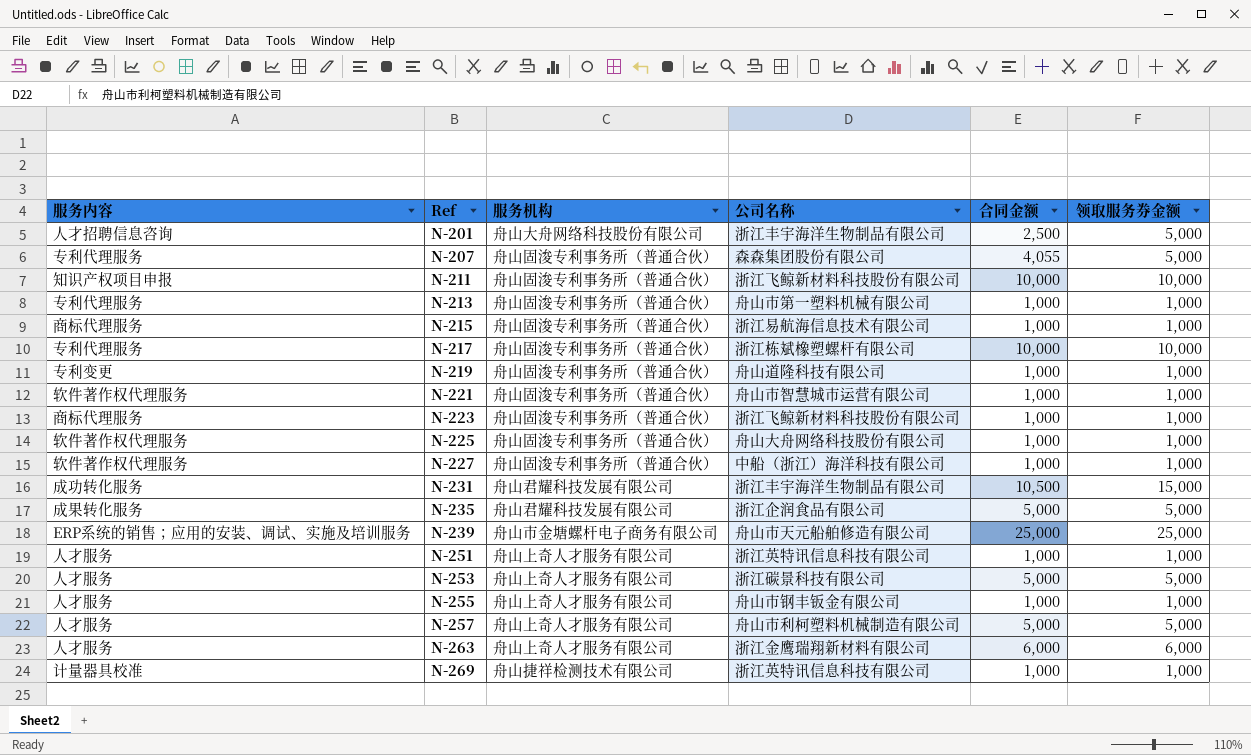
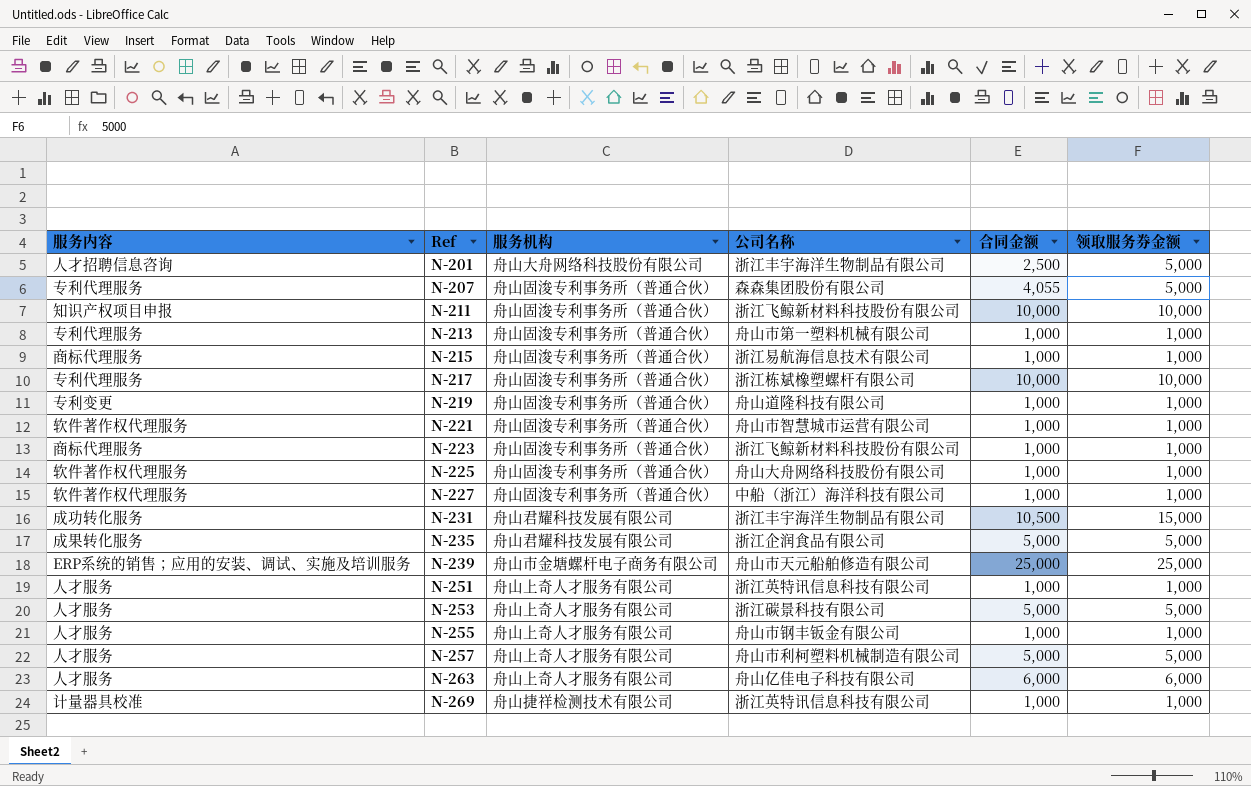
N-263 | 公司名称: 浙江金鹰瑞翔新材料有限公司 -> 舟山亿佳电子科技有限公司

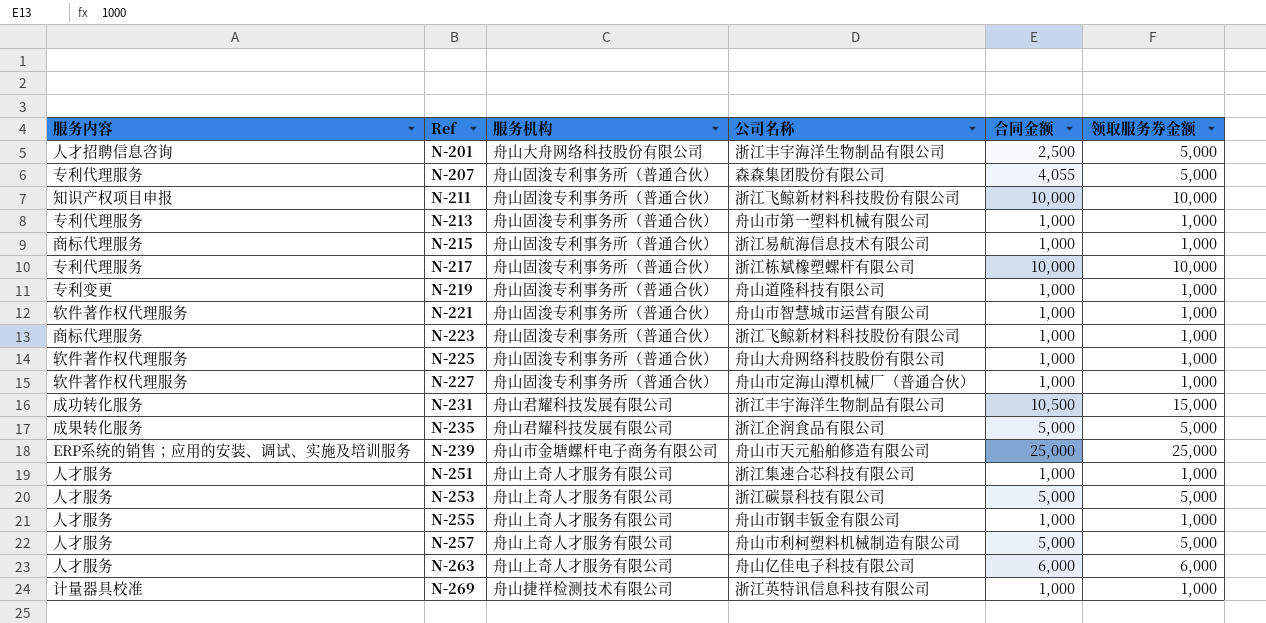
N-227 | 公司名称: 中船（浙江）海洋科技有限公司 -> 舟山市定海山潭机械厂（普通合伙）
N-251 | 公司名称: 浙江英特讯信息科技有限公司 -> 浙江集速合芯科技有限公司

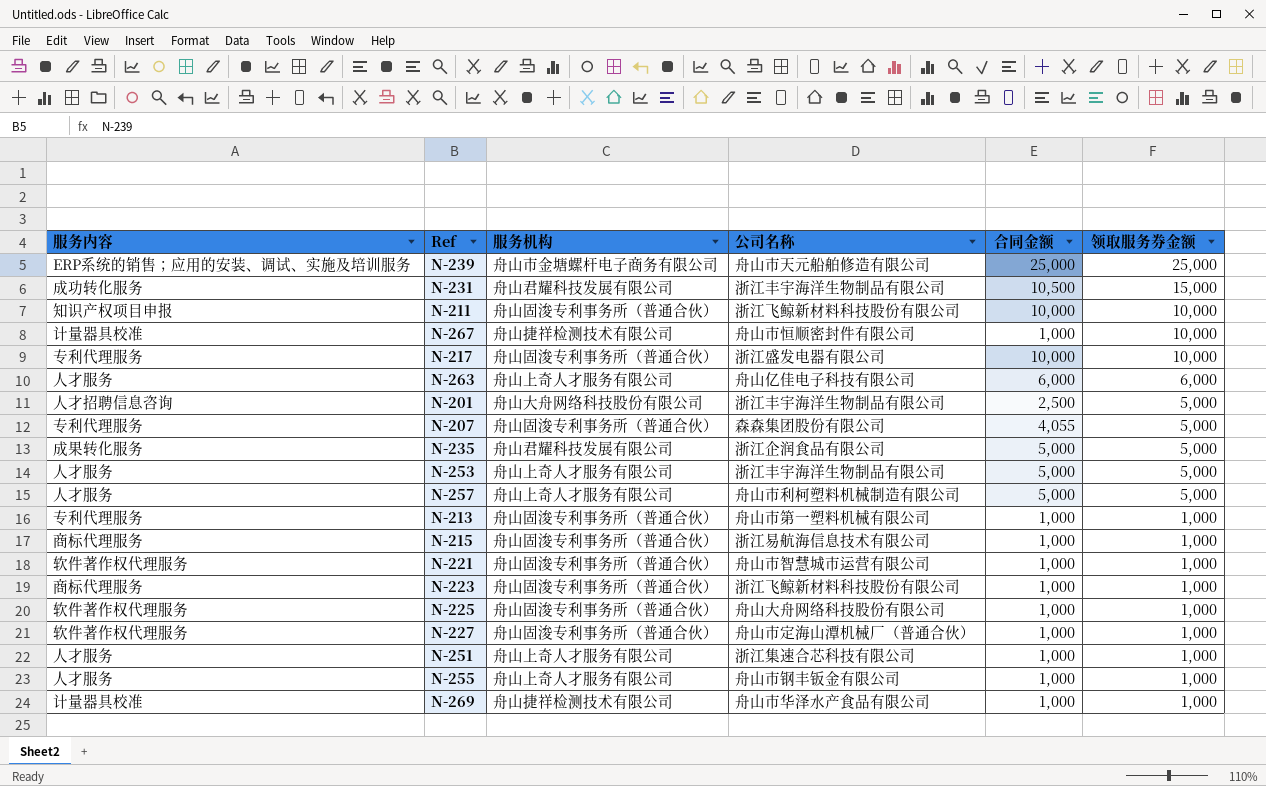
row order: Ref ascending -> 领取服务券金额 descending
row N-219: 专利变更 | 舟山固浚专利事务所（普通合伙） | 舟山道隆科技有限公司 | 1,000 | 1,000 -> none
row N-267: none -> 计量器具校准 | 舟山捷祥检测技术有限公司 | 舟山市恒顺密封件有限公司 | 1,000 | 10,000
N-217 | 公司名称: 浙江栋斌橡塑螺杆有限公司 -> 浙江盛发电器有限公司
N-253 | 公司名称: 浙江碳景科技有限公司 -> 浙江丰宇海洋生物制品有限公司
N-269 | 公司名称: 浙江英特讯信息科技有限公司 -> 舟山市华泽水产食品有限公司

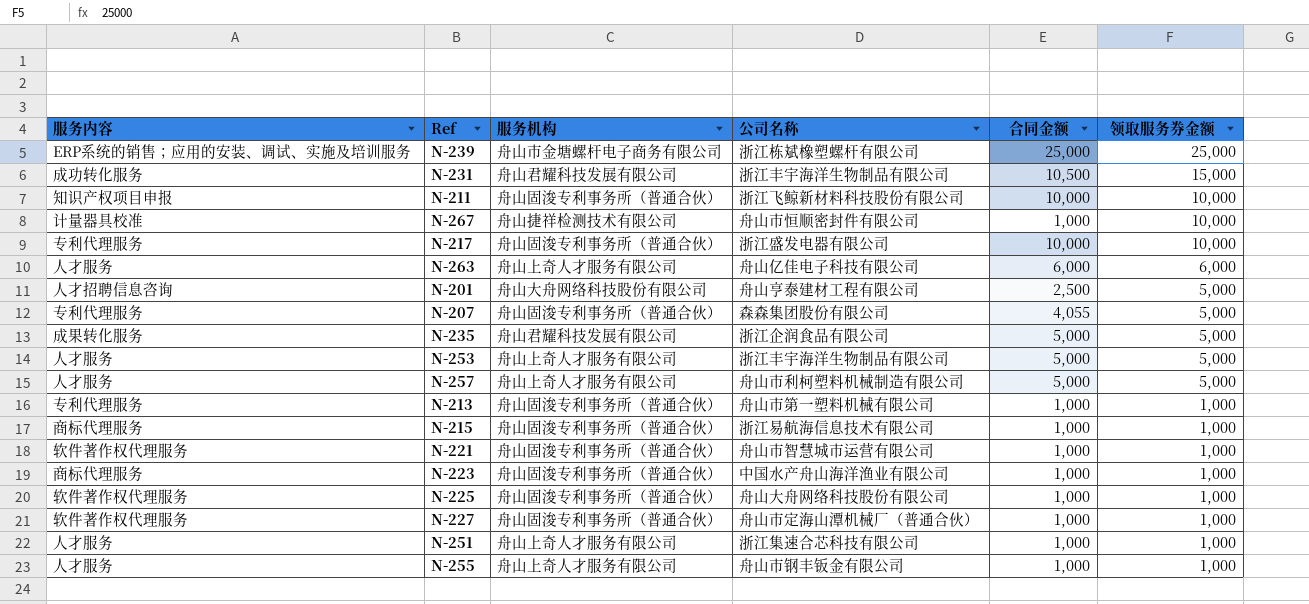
row N-269: 计量器具校准 | 舟山捷祥检测技术有限公司 | 舟山市华泽水产食品有限公司 | 1,000 | 1,000 -> none
N-239 | 公司名称: 舟山市天元船舶修造有限公司 -> 浙江栋斌橡塑螺杆有限公司
N-201 | 公司名称: 浙江丰宇海洋生物制品有限公司 -> 舟山亨泰建材工程有限公司
N-223 | 公司名称: 浙江飞鲸新材料科技股份有限公司 -> 中国水产舟山海洋渔业有限公司

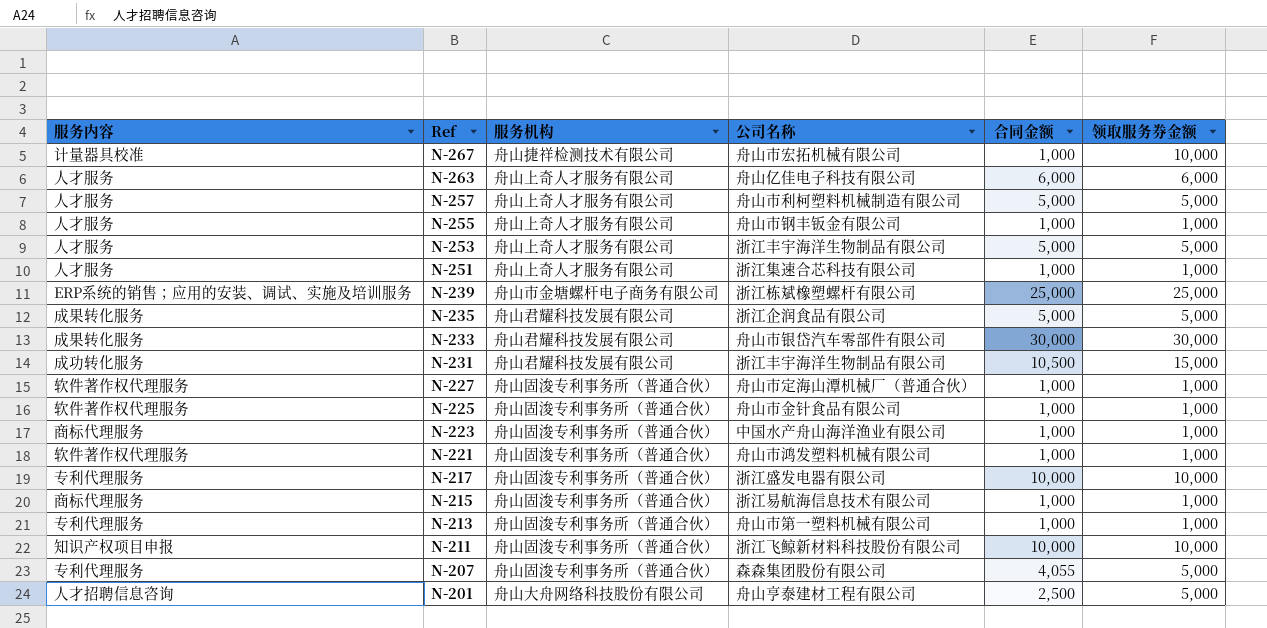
row order: 领取服务券金额 descending -> Ref descending
N-267 | 公司名称: 舟山市恒顺密封件有限公司 -> 舟山市宏拓机械有限公司
row N-233: none -> 成果转化服务 | 舟山君耀科技发展有限公司 | 舟山市银岱汽车零部件有限公司 | 30,000 | 30,000
N-225 | 公司名称: 舟山大舟网络科技股份有限公司 -> 舟山市金针食品有限公司
N-221 | 公司名称: 舟山市智慧城市运营有限公司 -> 舟山市鸿发塑料机械有限公司

